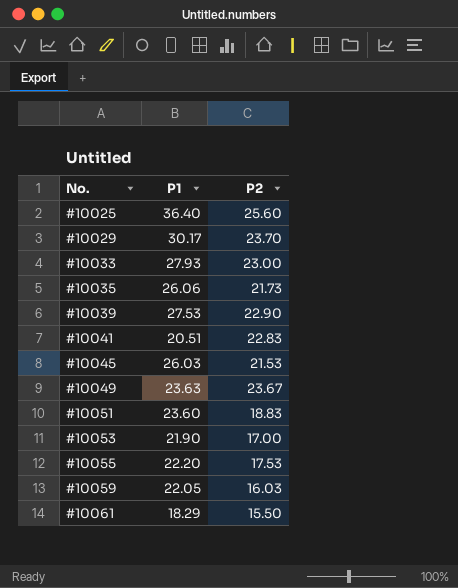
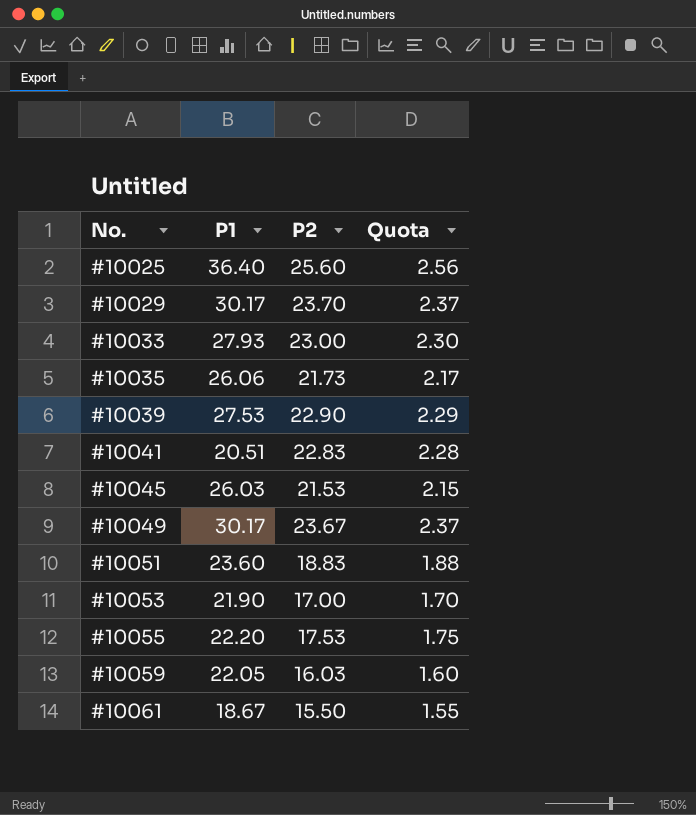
column Quota | formula: none -> [P2] * 0.1
#10049 | P1: 23.63 -> 30.17
#10061 | P1: 18.29 -> 18.67

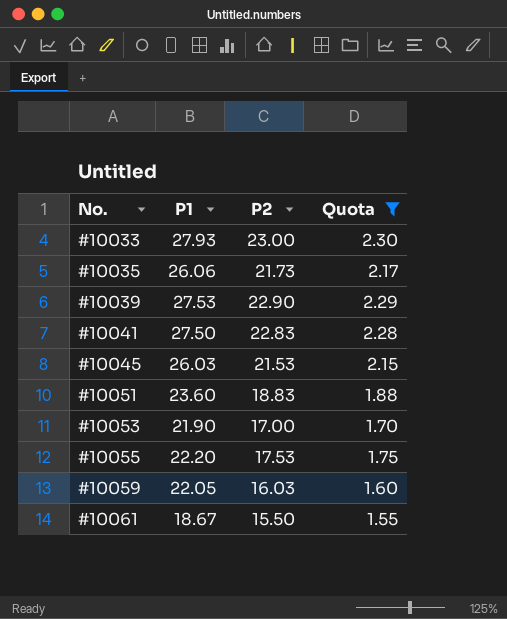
filter: none -> Quota <= 2.30
#10041 | P1: 20.51 -> 27.50

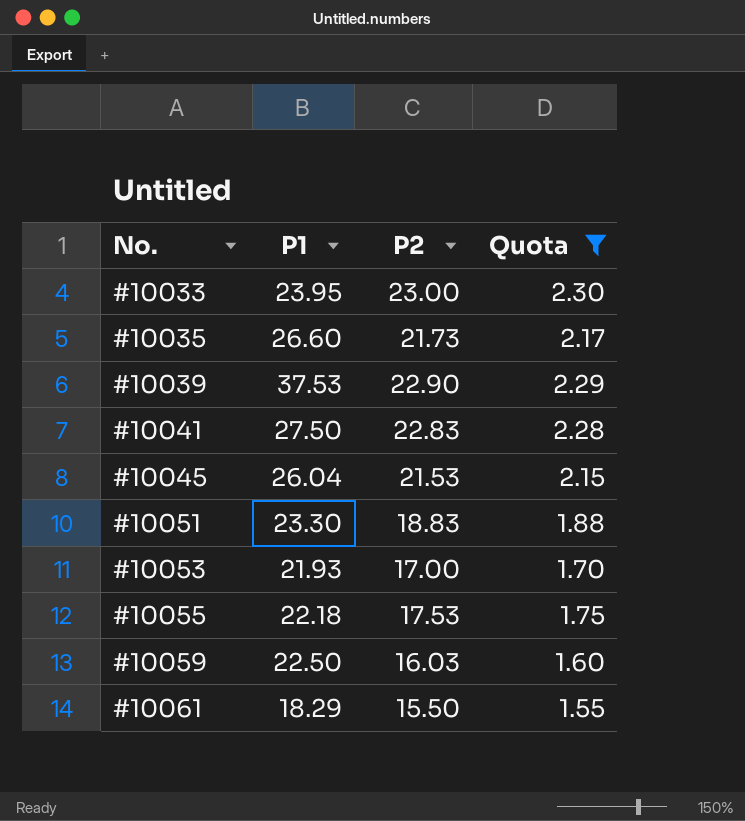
#10033 | P1: 27.93 -> 23.95
#10035 | P1: 26.06 -> 26.60
#10039 | P1: 27.53 -> 37.53
#10045 | P1: 26.03 -> 26.04
#10051 | P1: 23.60 -> 23.30
#10053 | P1: 21.90 -> 21.93
#10055 | P1: 22.20 -> 22.18
#10059 | P1: 22.05 -> 22.50
#10061 | P1: 18.67 -> 18.29

